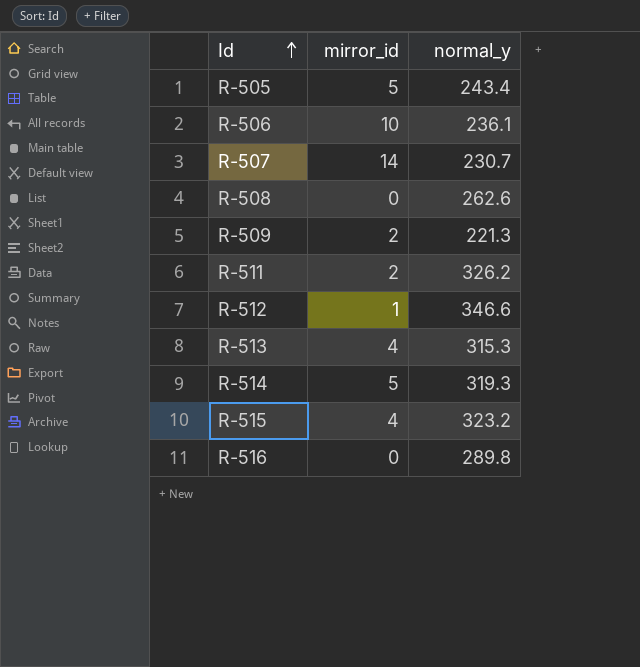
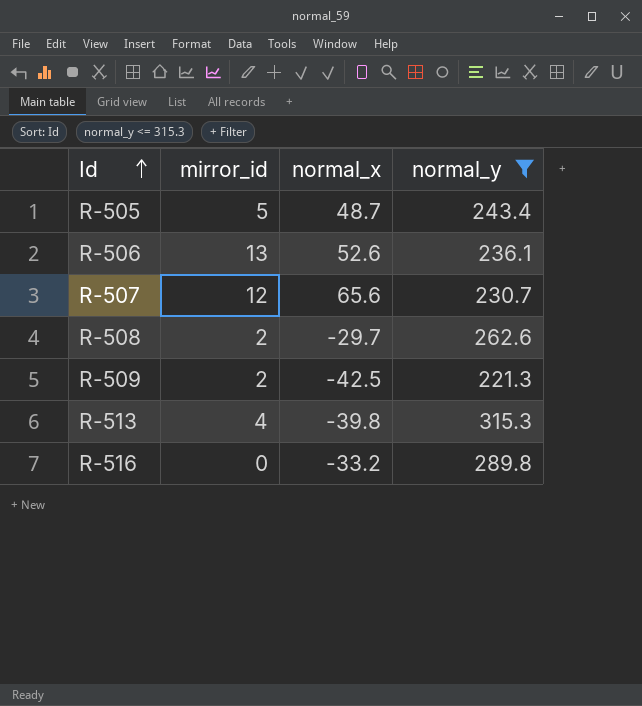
filter: none -> normal_y <= 315.3
column normal_x | position: none -> 3
R-506 | mirror_id: 10 -> 13
R-507 | mirror_id: 14 -> 12
R-508 | mirror_id: 0 -> 2

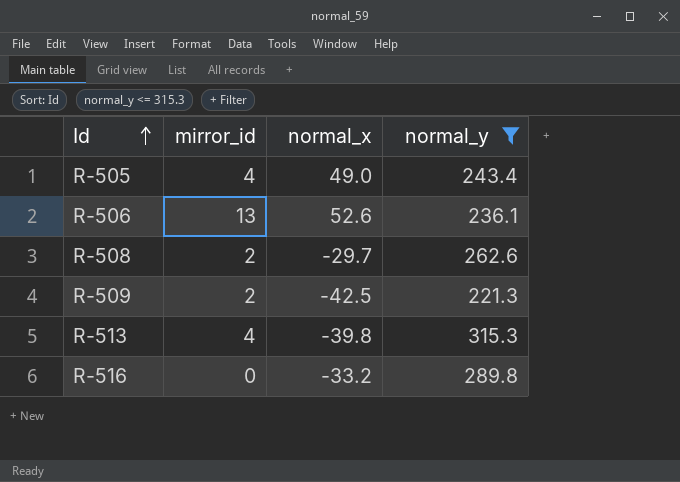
row R-507: 12 | 65.6 | 230.7 -> none
R-505 | mirror_id: 5 -> 4
R-505 | normal_x: 48.7 -> 49.0

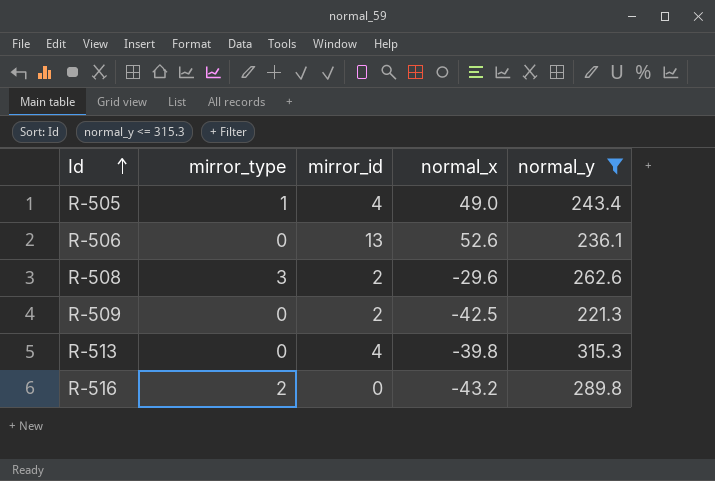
column mirror_type | position: none -> 2
R-508 | normal_x: -29.7 -> -29.6
R-516 | normal_x: -33.2 -> -43.2

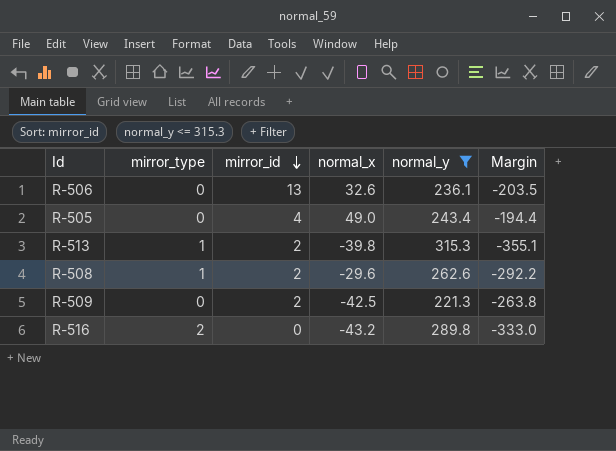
row order: Id ascending -> mirror_id descending
column Margin | formula: none -> [normal_x] - [normal_y]
R-506 | normal_x: 52.6 -> 32.6
R-505 | mirror_type: 1 -> 0
R-513 | mirror_type: 0 -> 1
R-513 | mirror_id: 4 -> 2
R-508 | mirror_type: 3 -> 1

